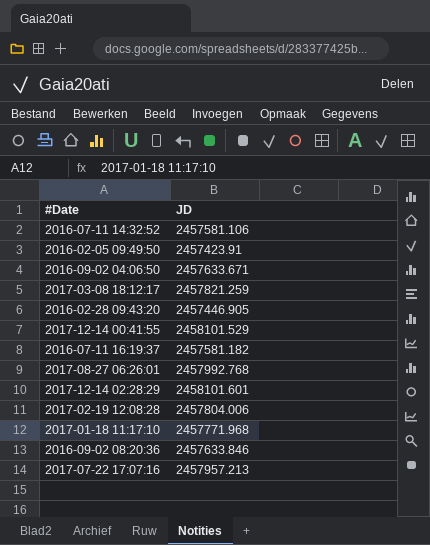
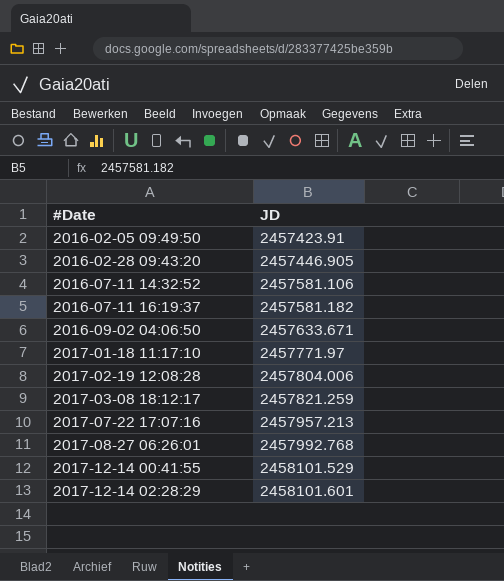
row order: none -> #Date ascending
row 2016-09-02 08:20:36: 2457633.846 -> none
2017-01-18 11:17:10 | JD: 2457771.968 -> 2457771.97

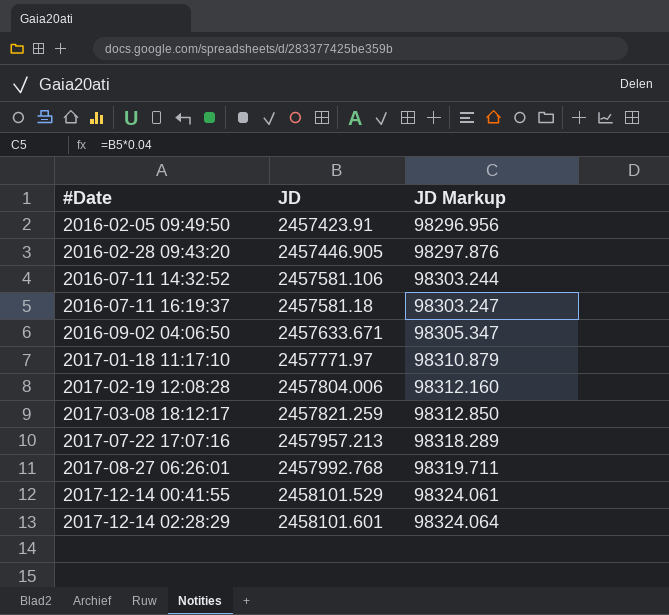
column JD Markup | formula: none -> [JD] * 0.04
2016-07-11 16:19:37 | JD: 2457581.182 -> 2457581.18

